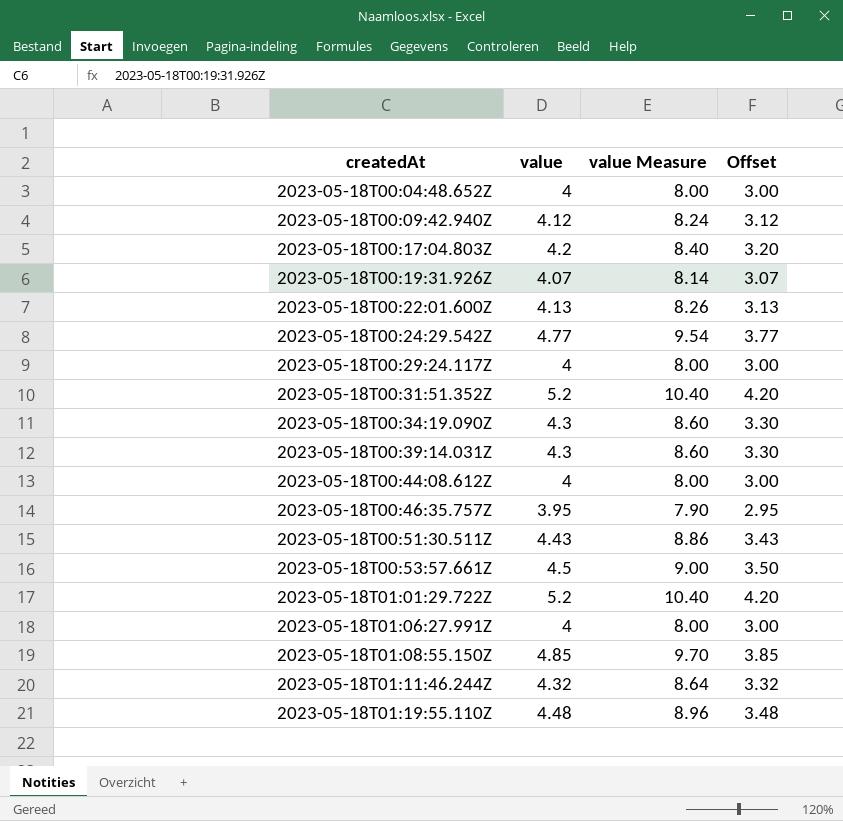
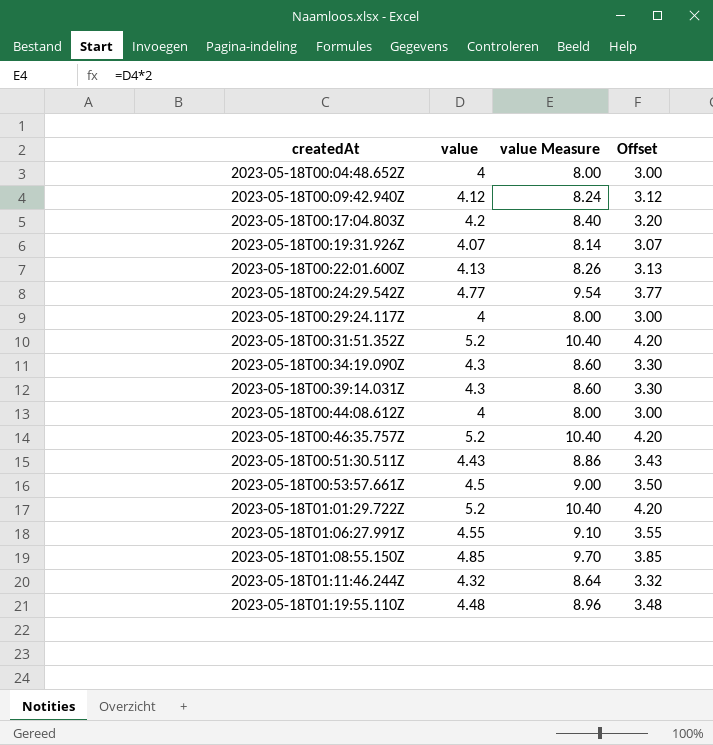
2023-05-18T00:46:35.757Z | value: 3.95 -> 5.2
2023-05-18T00:46:35.757Z | value Measure: 7.90 -> 10.40
2023-05-18T00:46:35.757Z | Offset: 2.95 -> 4.20
2023-05-18T01:06:27.991Z | value: 4 -> 4.55
2023-05-18T01:06:27.991Z | value Measure: 8.00 -> 9.10
2023-05-18T01:06:27.991Z | Offset: 3.00 -> 3.55

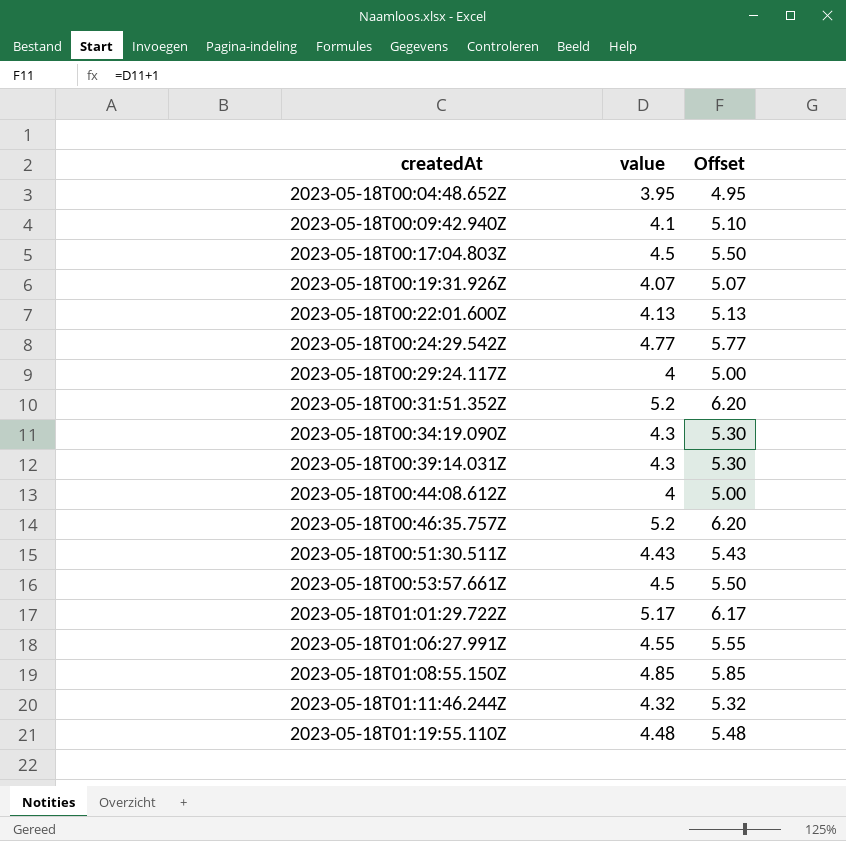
column value Measure | formula: [value] * 2 -> none
column Offset | formula: [value] - 1 -> [value] + 1
2023-05-18T00:04:48.652Z | value: 4 -> 3.95
2023-05-18T00:09:42.940Z | value: 4.12 -> 4.1
2023-05-18T00:17:04.803Z | value: 4.2 -> 4.5
2023-05-18T01:01:29.722Z | value: 5.2 -> 5.17

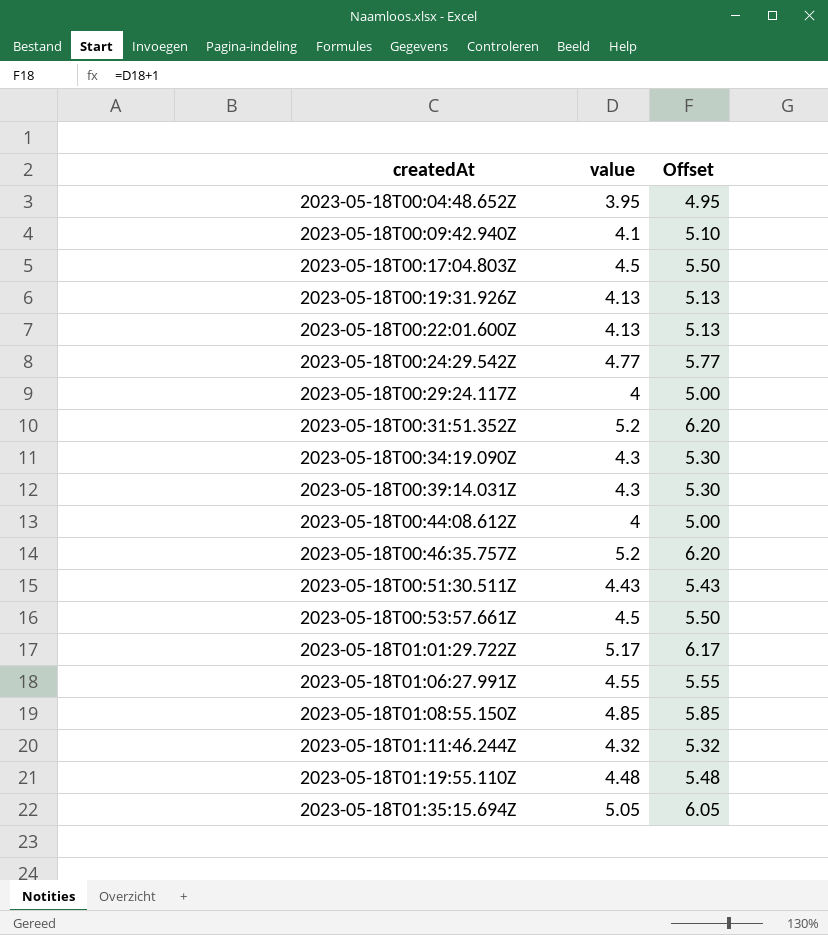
2023-05-18T00:19:31.926Z | value: 4.07 -> 4.13
2023-05-18T00:19:31.926Z | Offset: 5.07 -> 5.13
row 2023-05-18T01:35:15.694Z: none -> 5.05 | 6.05

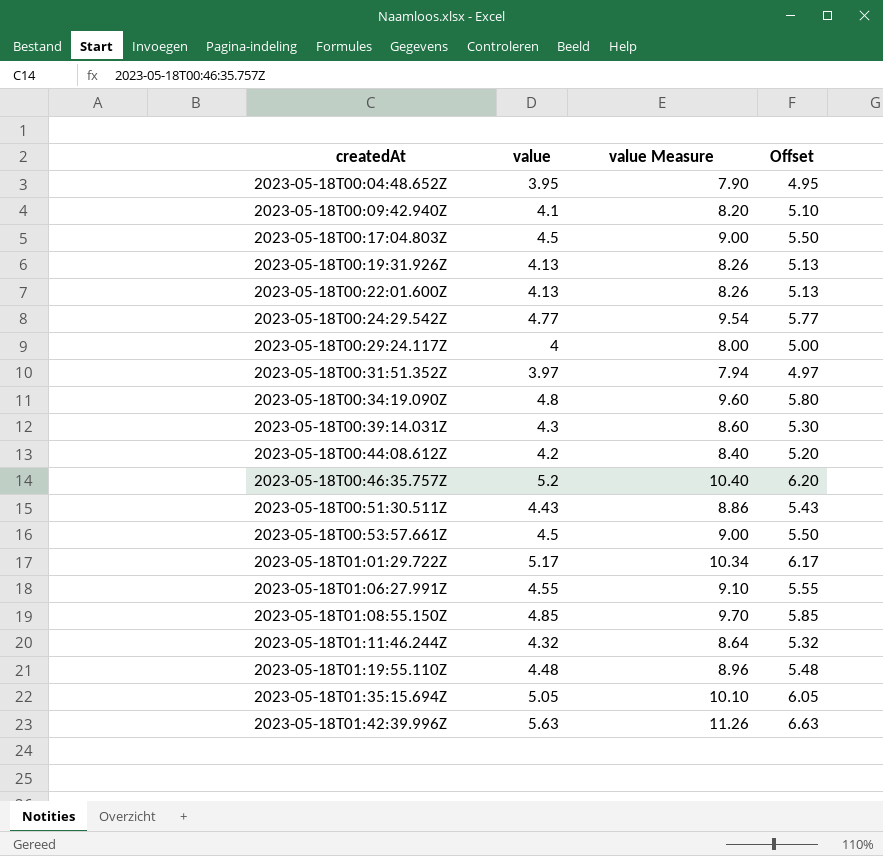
column value Measure | formula: none -> [value] * 2
2023-05-18T00:31:51.352Z | value: 5.2 -> 3.97
2023-05-18T00:31:51.352Z | Offset: 6.20 -> 4.97
2023-05-18T00:34:19.090Z | value: 4.3 -> 4.8
2023-05-18T00:34:19.090Z | Offset: 5.30 -> 5.80
2023-05-18T00:44:08.612Z | value: 4 -> 4.2
2023-05-18T00:44:08.612Z | Offset: 5.00 -> 5.20
row 2023-05-18T01:42:39.996Z: none -> 5.63 | 11.26 | 6.63

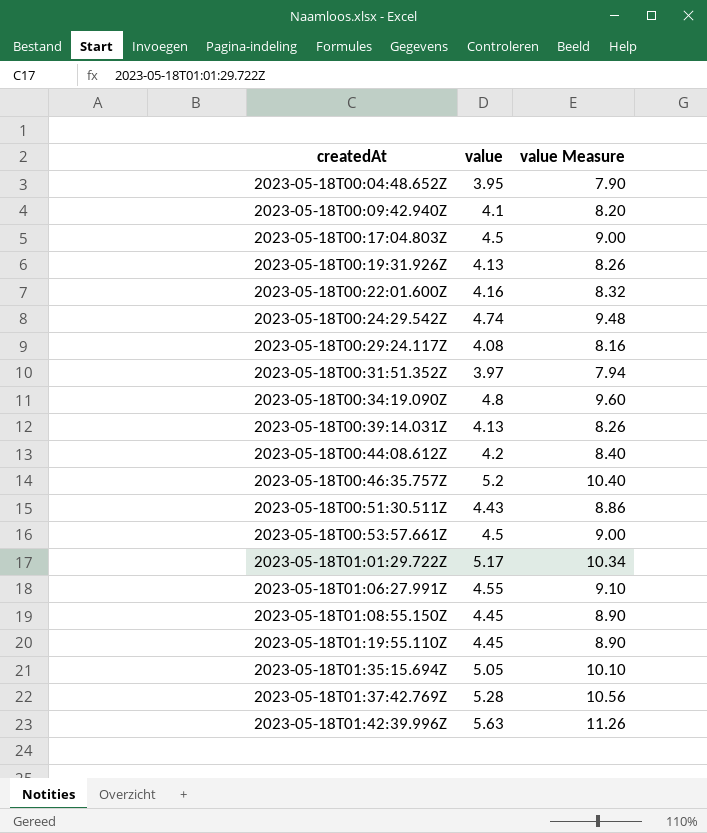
column Offset | formula: [value] + 1 -> none
row 2023-05-18T01:11:46.244Z: 4.32 | 8.64 | 5.32 -> none
2023-05-18T00:22:01.600Z | value: 4.13 -> 4.16
2023-05-18T00:22:01.600Z | value Measure: 8.26 -> 8.32
2023-05-18T00:24:29.542Z | value: 4.77 -> 4.74
2023-05-18T00:24:29.542Z | value Measure: 9.54 -> 9.48
2023-05-18T00:29:24.117Z | value: 4 -> 4.08
2023-05-18T00:29:24.117Z | value Measure: 8.00 -> 8.16
2023-05-18T00:39:14.031Z | value: 4.3 -> 4.13
2023-05-18T00:39:14.031Z | value Measure: 8.60 -> 8.26
2023-05-18T01:08:55.150Z | value: 4.85 -> 4.45
2023-05-18T01:08:55.150Z | value Measure: 9.70 -> 8.90
2023-05-18T01:19:55.110Z | value: 4.48 -> 4.45
2023-05-18T01:19:55.110Z | value Measure: 8.96 -> 8.90
row 2023-05-18T01:37:42.769Z: none -> 5.28 | 10.56

